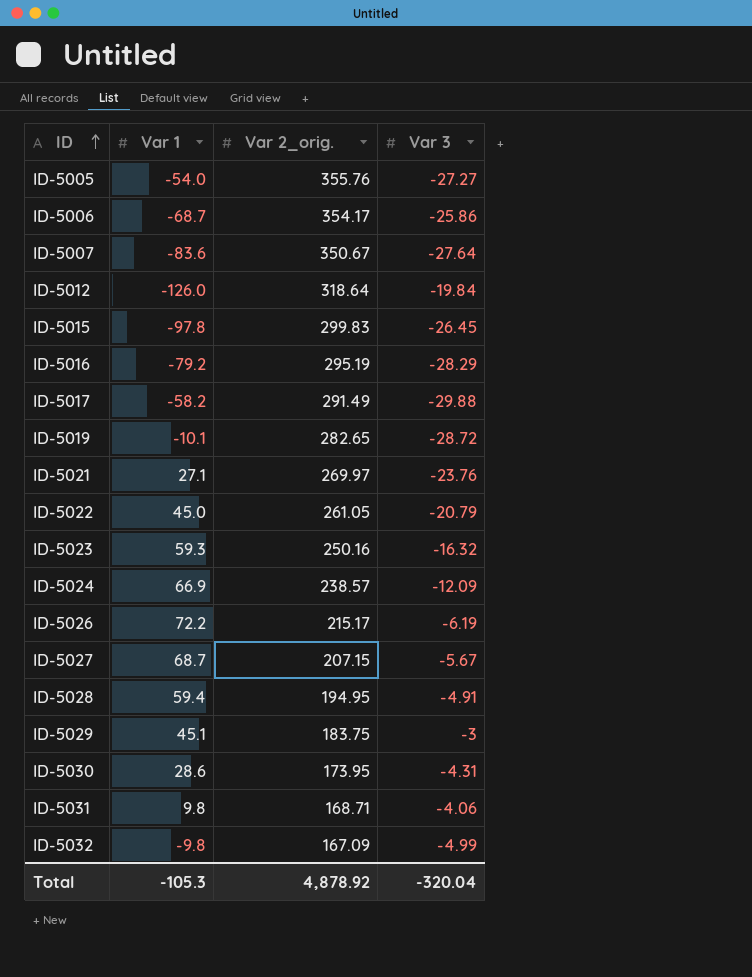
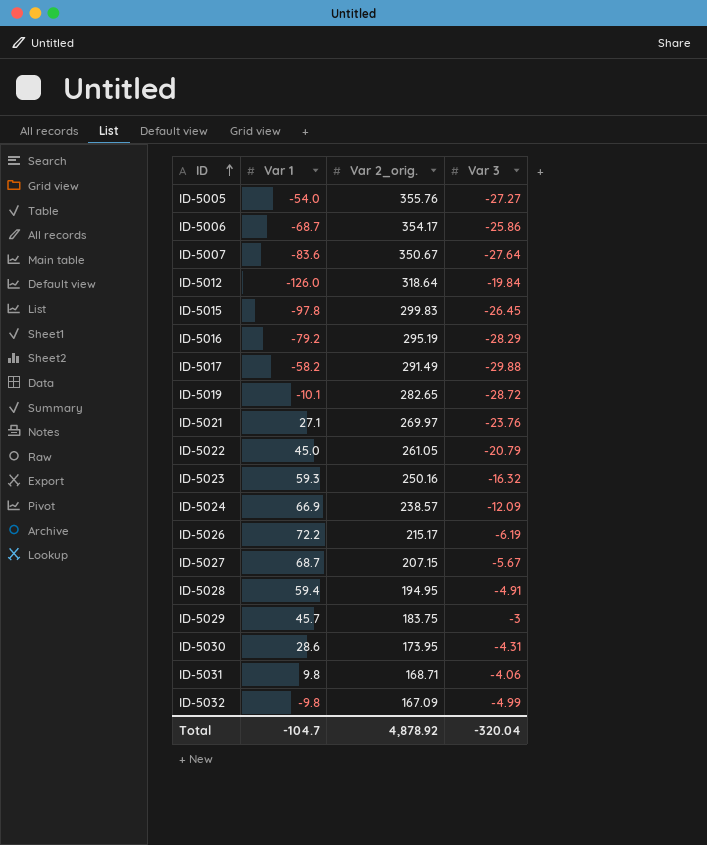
ID-5029 | Var 1: 45.1 -> 45.7
Total | Var 1: -105.3 -> -104.7

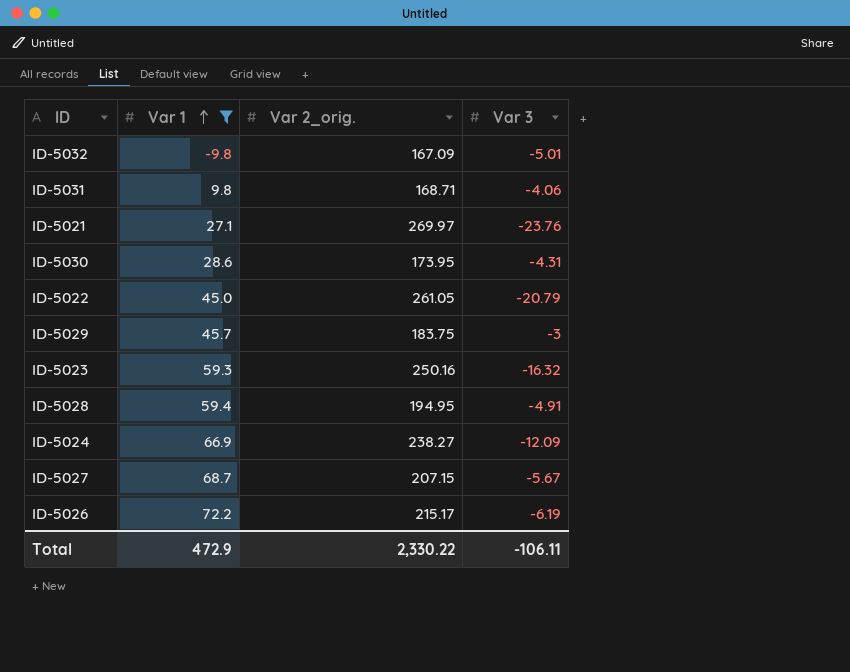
filter: none -> Var 1 >= -9.8
row order: ID ascending -> Var 1 ascending
ID-5032 | Var 3: -4.99 -> -5.01
ID-5024 | Var 2_orig.: 238.57 -> 238.27
Total | Var 1: -104.7 -> 472.9
Total | Var 2_orig.: 4,878.92 -> 2,330.22
Total | Var 3: -320.04 -> -106.11

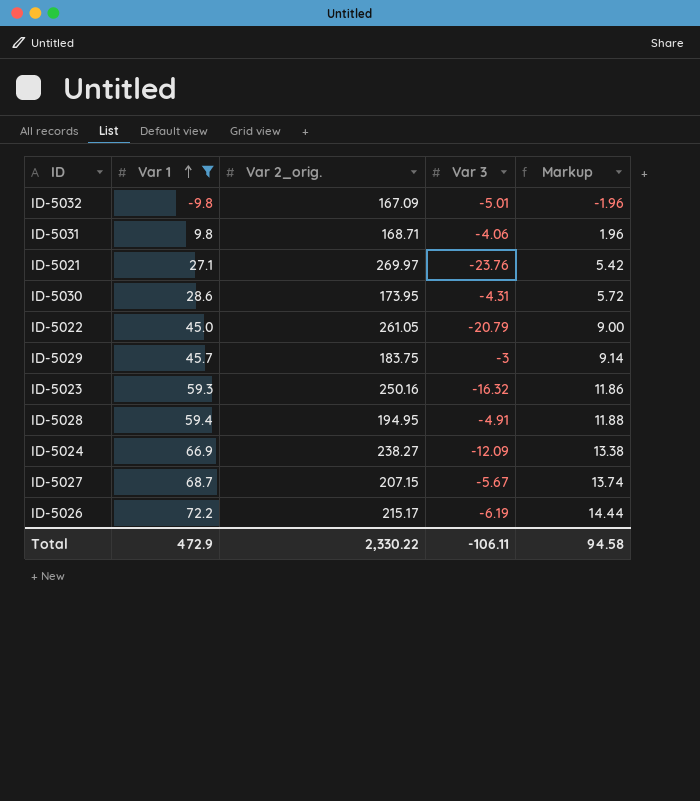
column Markup | formula: none -> [Var 1] * 0.2

